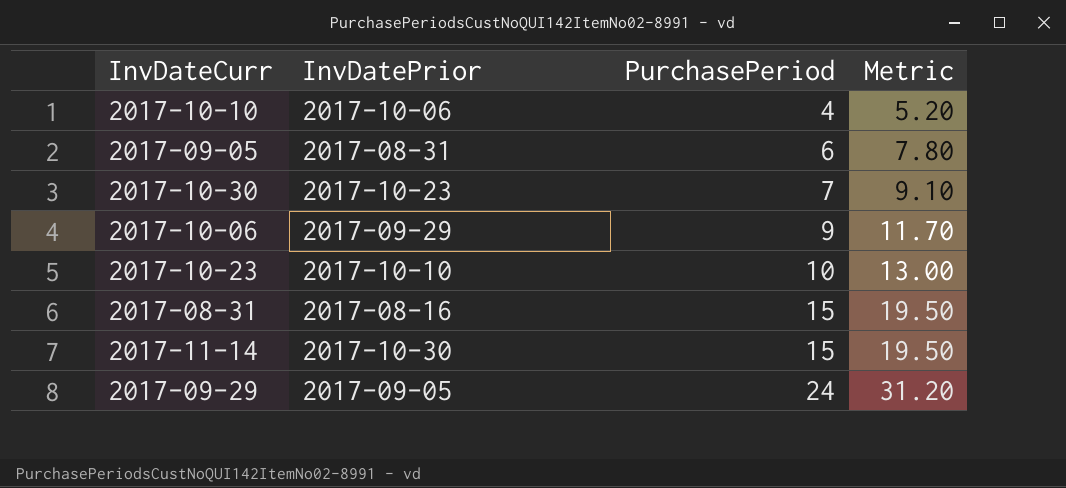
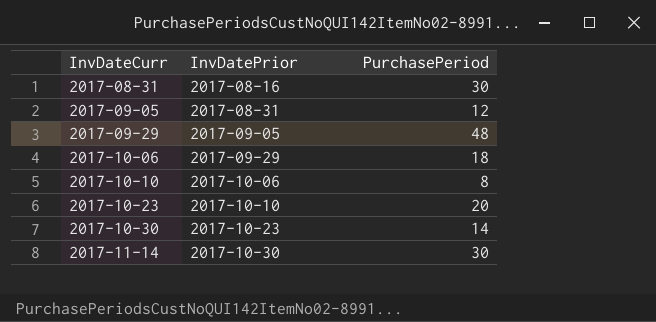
row order: PurchasePeriod ascending -> InvDateCurr ascending
column Metric | formula: [PurchasePeriod] * 1.3 -> none
2017-08-31 | PurchasePeriod: 15 -> 30
2017-09-05 | PurchasePeriod: 6 -> 12
2017-09-29 | PurchasePeriod: 24 -> 48
2017-10-06 | PurchasePeriod: 9 -> 18
2017-10-10 | PurchasePeriod: 4 -> 8
2017-10-23 | PurchasePeriod: 10 -> 20
2017-10-30 | PurchasePeriod: 7 -> 14
2017-11-14 | PurchasePeriod: 15 -> 30

